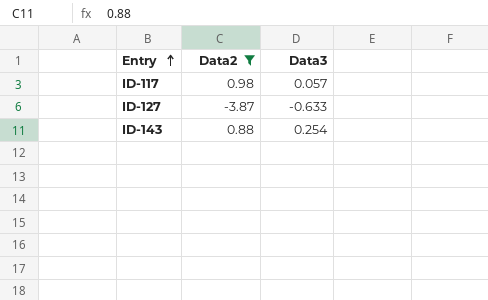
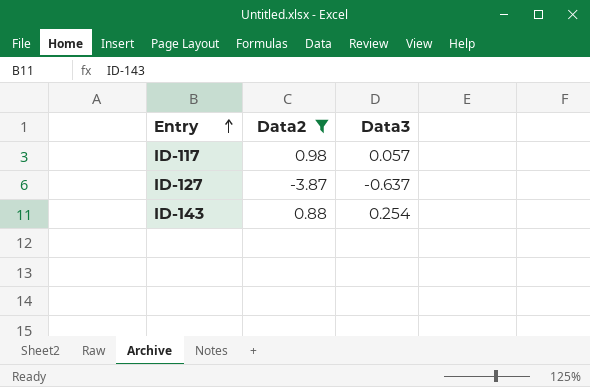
ID-127 | Data3: -0.633 -> -0.637

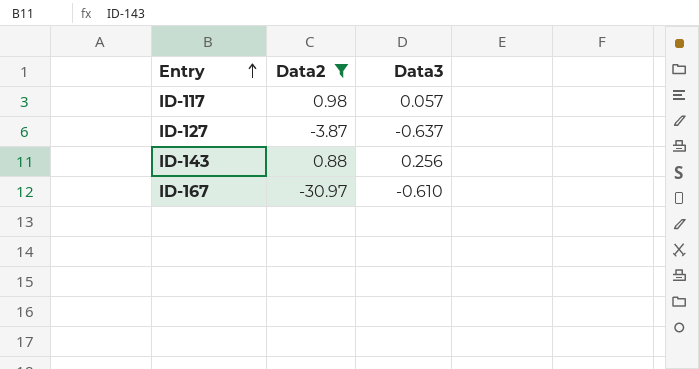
ID-143 | Data3: 0.254 -> 0.256
row ID-167: none -> -30.97 | -0.610

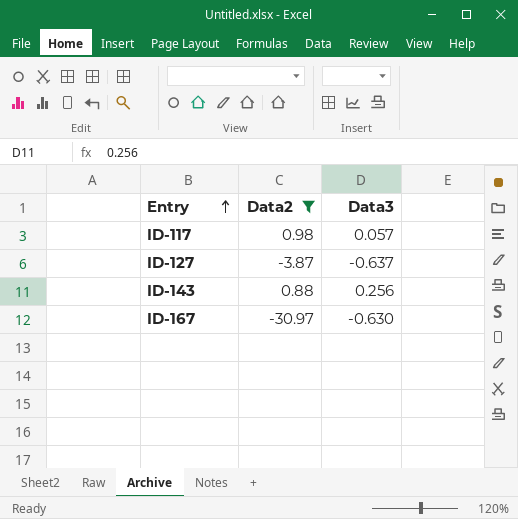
ID-167 | Data3: -0.610 -> -0.630

